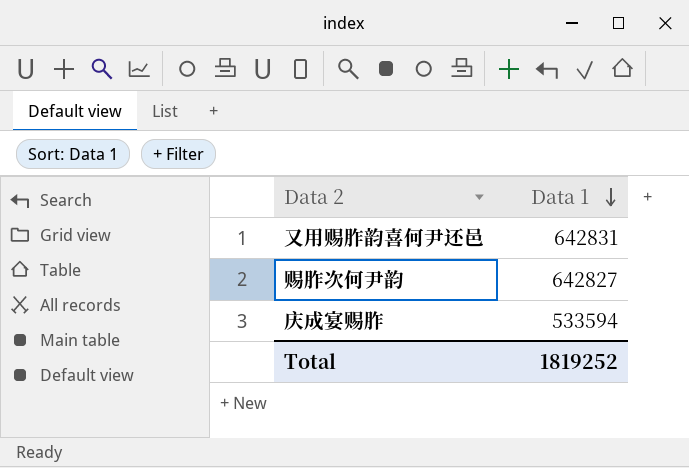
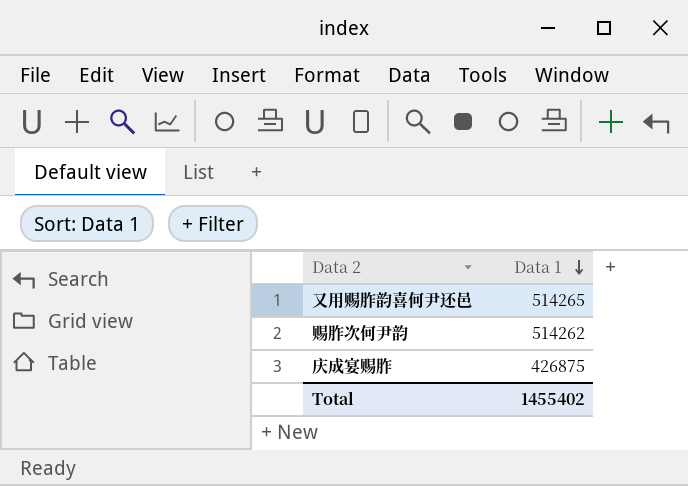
又用赐胙韵喜何尹还邑 | Data 1: 642831 -> 514265
赐胙次何尹韵 | Data 1: 642827 -> 514262
庆成宴赐胙 | Data 1: 533594 -> 426875
Total | Data 1: 1819252 -> 1455402

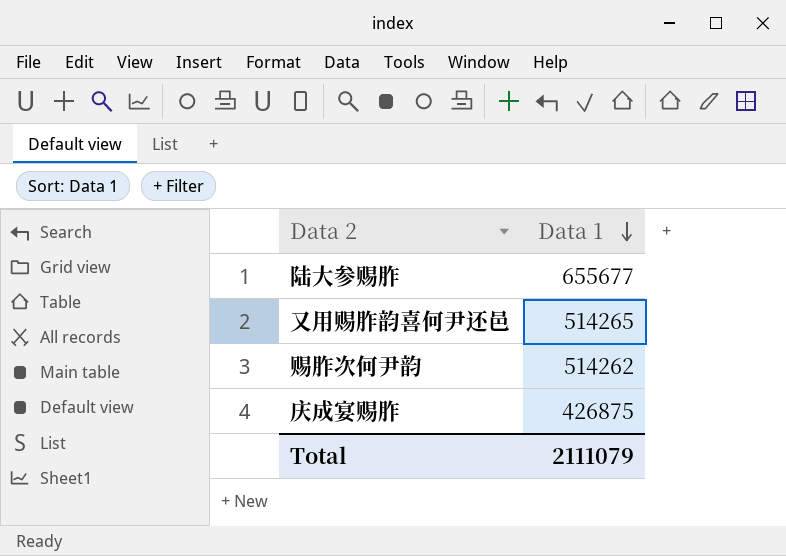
row 陆大参赐胙: none -> 655677
Total | Data 1: 1455402 -> 2111079

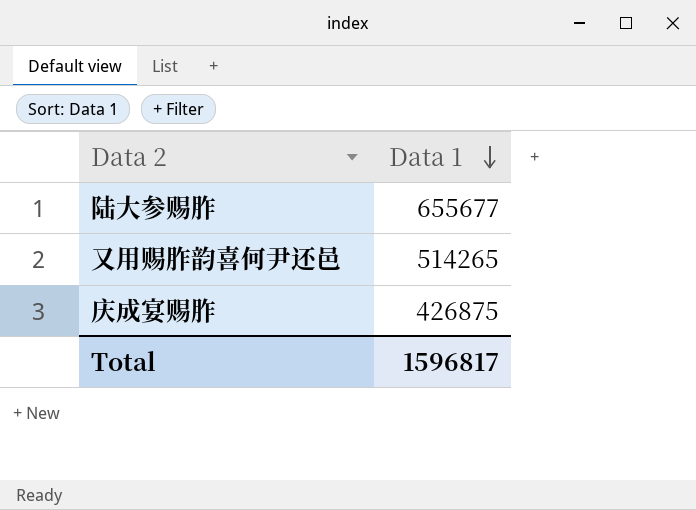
row 赐胙次何尹韵: 514262 -> none
Total | Data 1: 2111079 -> 1596817

